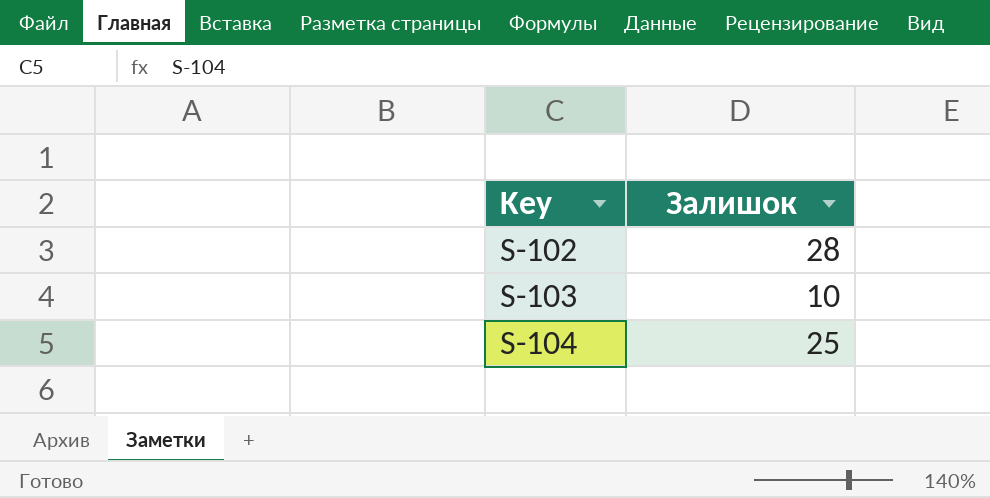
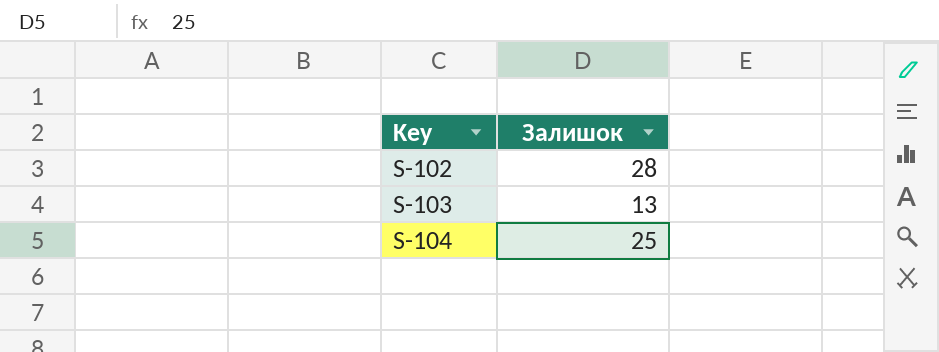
S-103 | Залишок: 10 -> 13

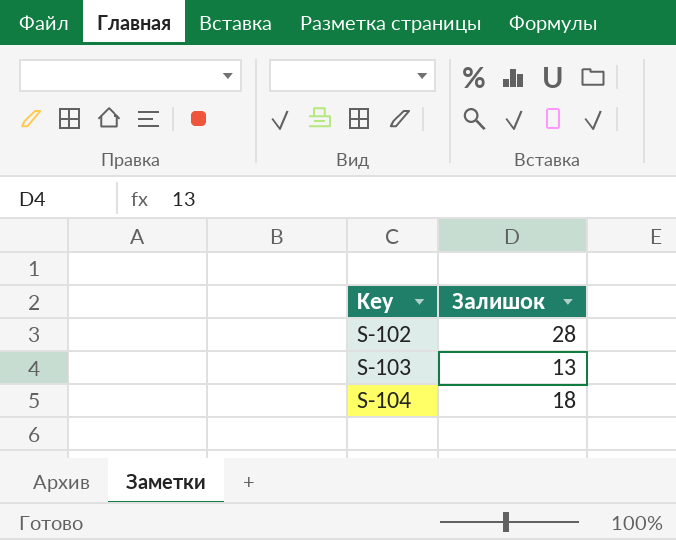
S-104 | Залишок: 25 -> 18

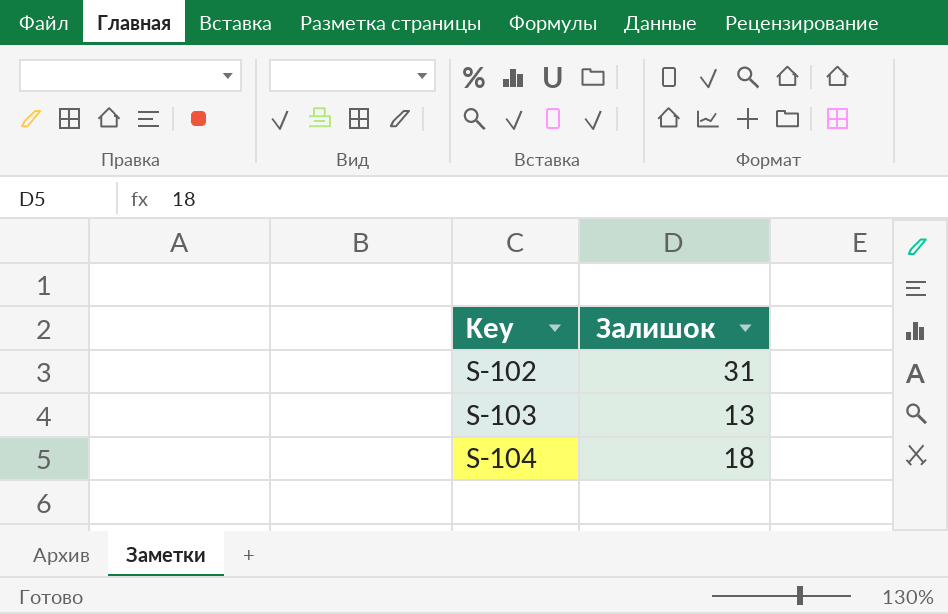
S-102 | Залишок: 28 -> 31

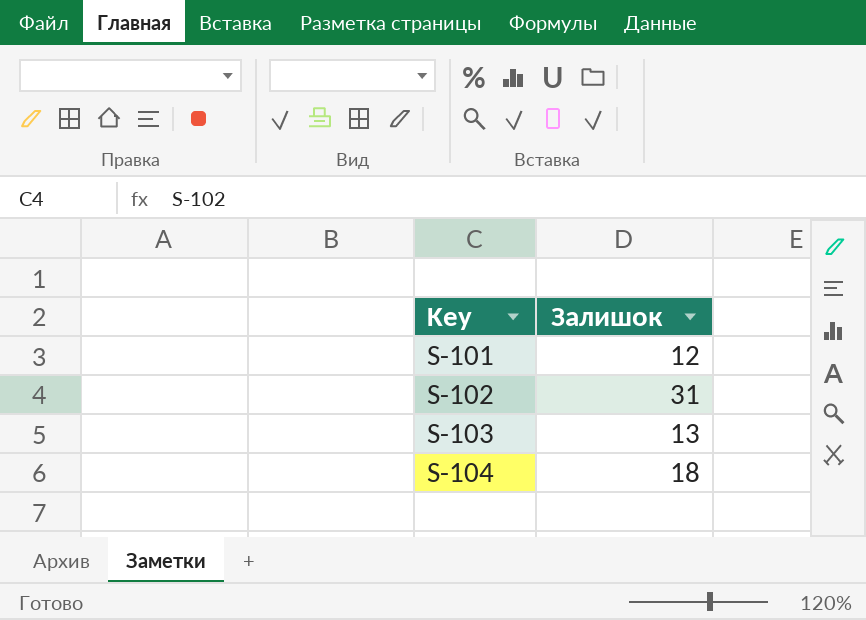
row S-101: none -> 12

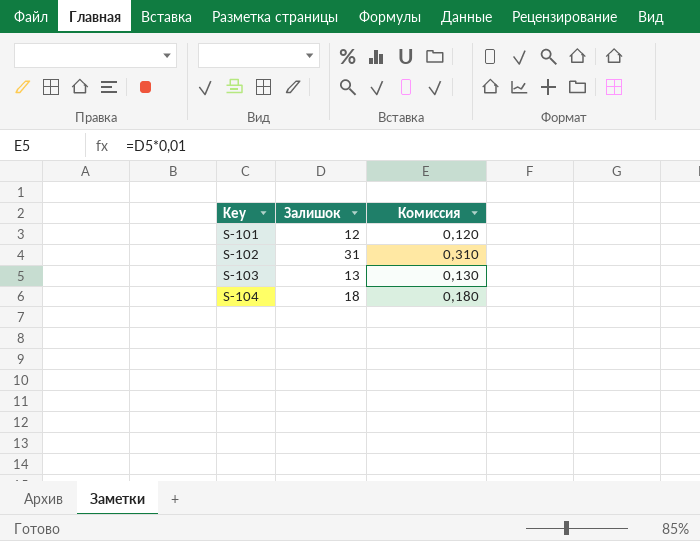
column Комиссия | formula: none -> [Залишок] * 0,01

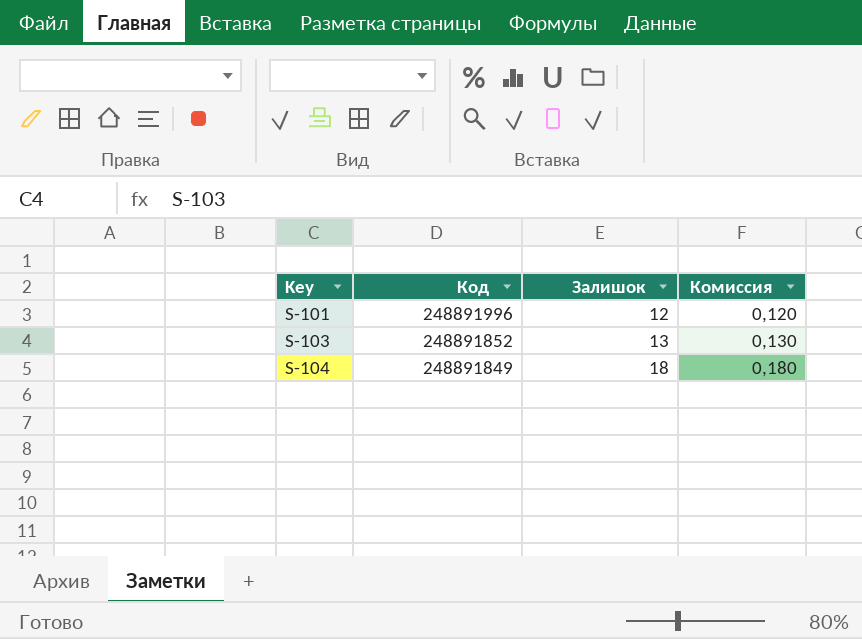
column Код | position: none -> 2
row S-102: 31 | 0,310 -> none

